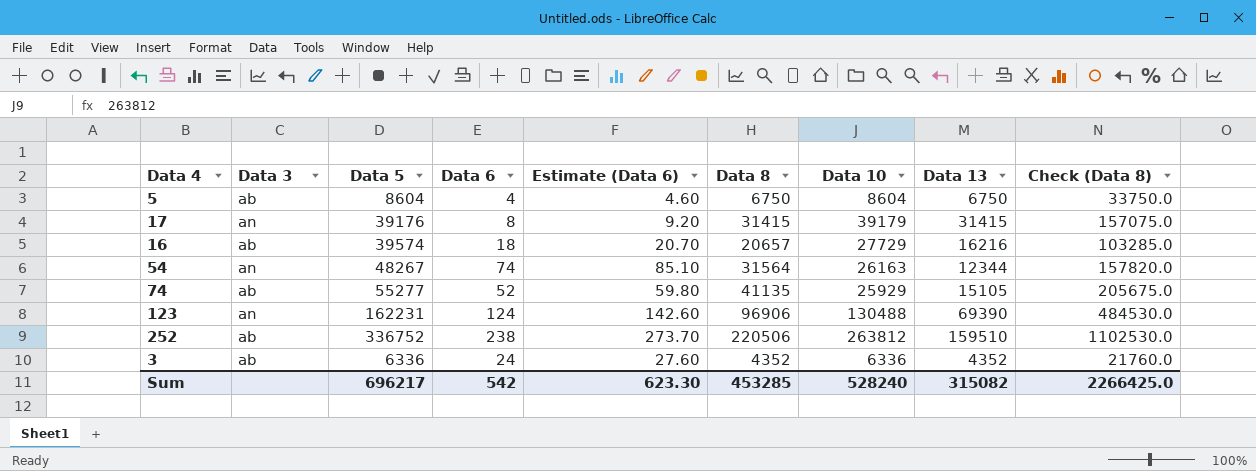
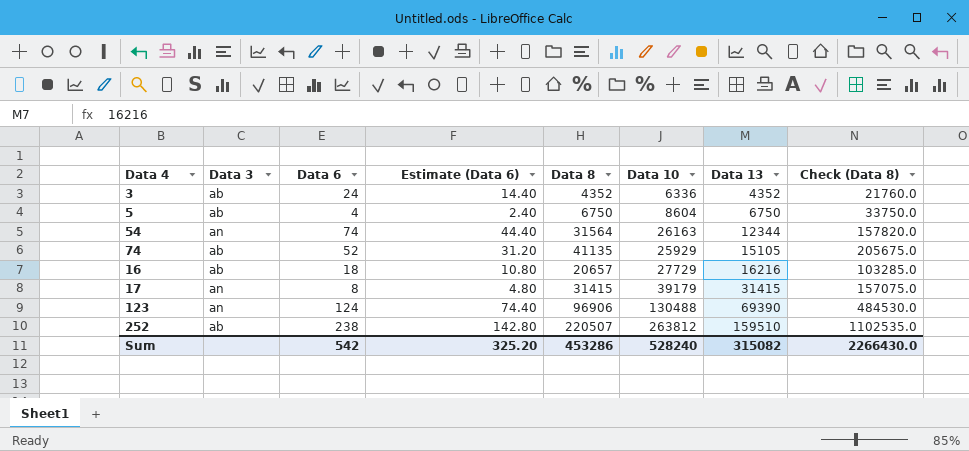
row order: none -> Data 13 ascending
column Data 5 | position: 3 -> none
column Estimate (Data 6) | formula: [Data 6] * 1.15 -> [Data 6] * 0.6
252 | Data 8: 220506 -> 220507
252 | Check (Data 8): 1102530.0 -> 1102535.0
Sum | Estimate (Data 6): 623.30 -> 325.20
Sum | Data 8: 453285 -> 453286
Sum | Check (Data 8): 2266425.0 -> 2266430.0

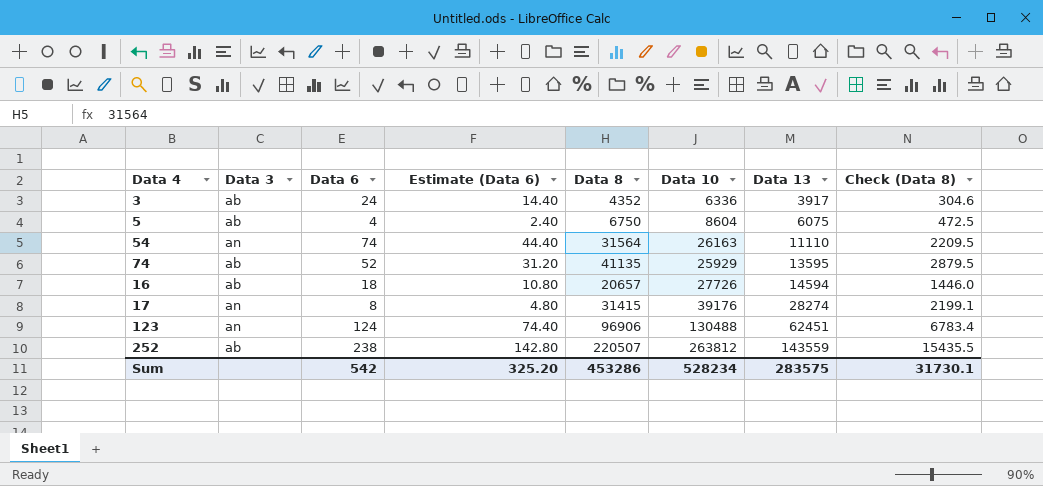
column Check (Data 8) | formula: [Data 8] * 5 -> [Data 8] * 0.07
3 | Data 13: 4352 -> 3917
5 | Data 13: 6750 -> 6075
54 | Data 13: 12344 -> 11110
74 | Data 13: 15105 -> 13595
16 | Data 10: 27729 -> 27726
16 | Data 13: 16216 -> 14594
17 | Data 10: 39179 -> 39176
17 | Data 13: 31415 -> 28274
123 | Data 13: 69390 -> 62451
252 | Data 13: 159510 -> 143559
Sum | Data 10: 528240 -> 528234
Sum | Data 13: 315082 -> 283575
Sum | Check (Data 8): 2266430.0 -> 31730.1

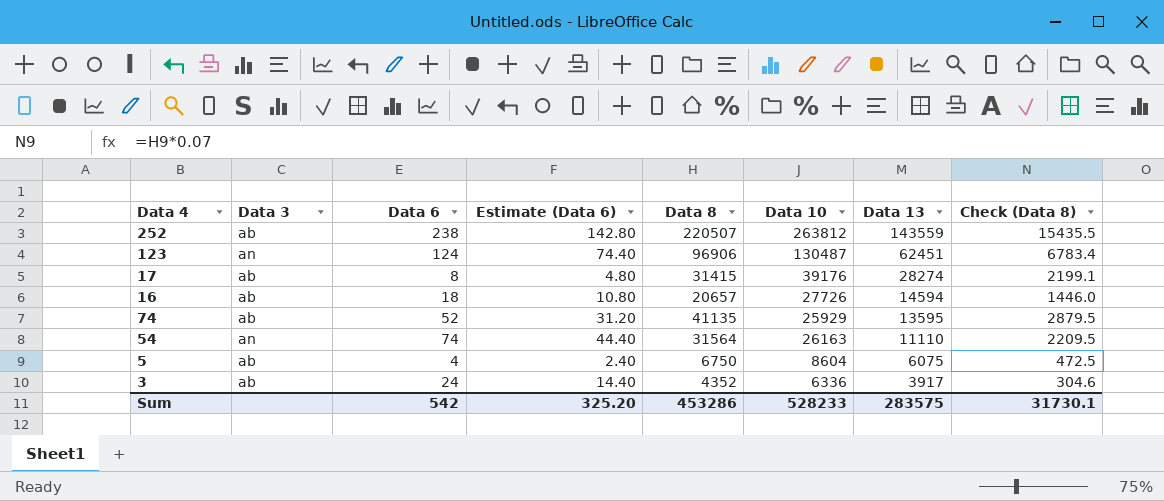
row order: Data 13 ascending -> Data 13 descending
123 | Data 10: 130488 -> 130487
17 | Data 3: an -> ab
Sum | Data 10: 528234 -> 528233

